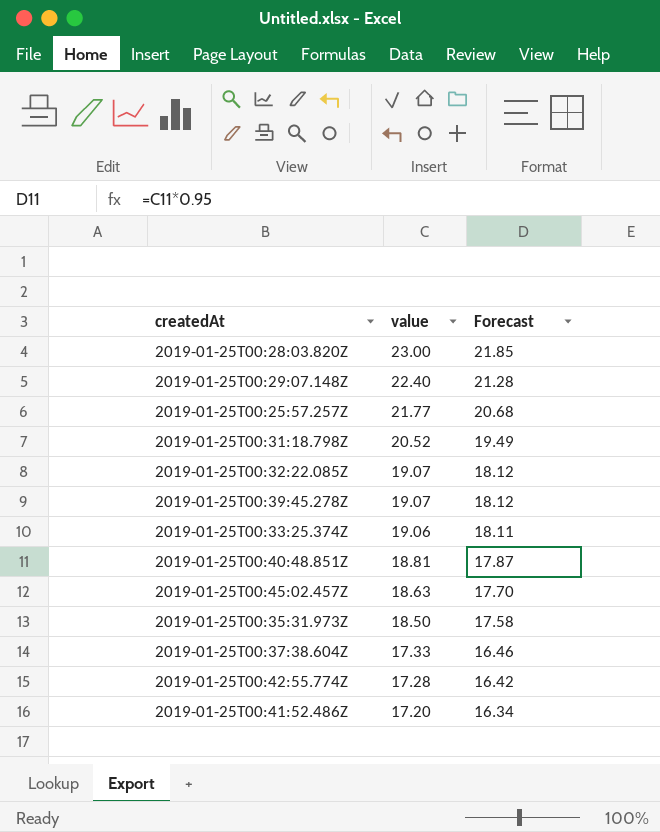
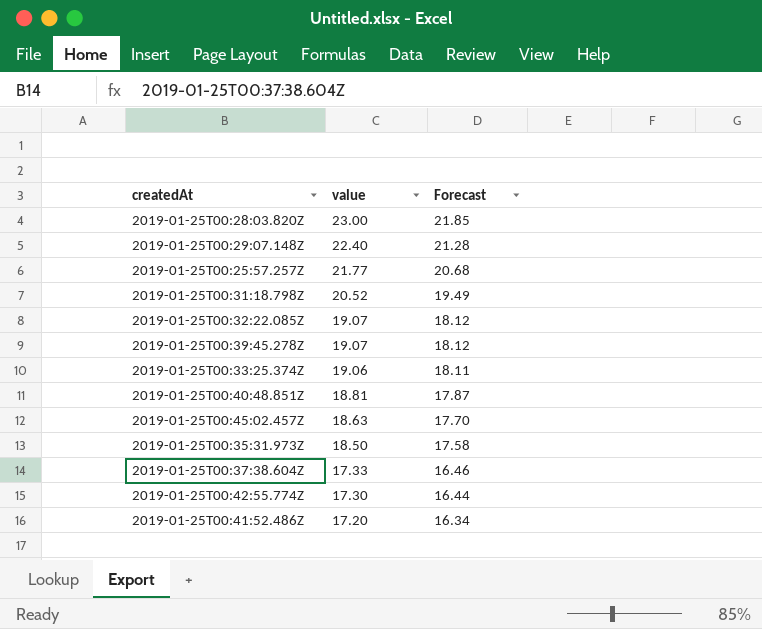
2019-01-25T00:42:55.774Z | value: 17.28 -> 17.30
2019-01-25T00:42:55.774Z | Forecast: 16.42 -> 16.44

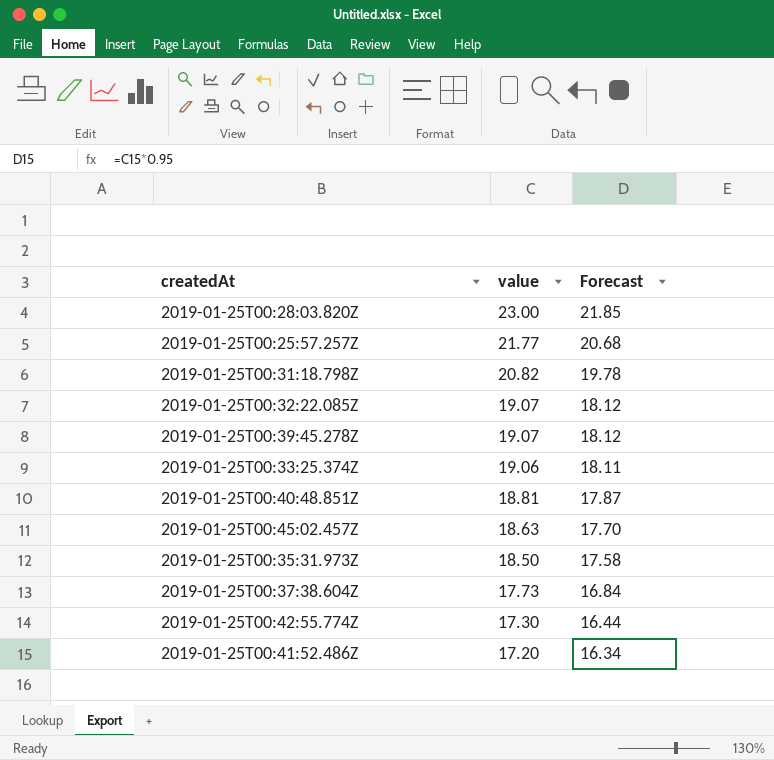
row 2019-01-25T00:29:07.148Z: 22.40 | 21.28 -> none
2019-01-25T00:31:18.798Z | value: 20.52 -> 20.82
2019-01-25T00:31:18.798Z | Forecast: 19.49 -> 19.78
2019-01-25T00:37:38.604Z | value: 17.33 -> 17.73
2019-01-25T00:37:38.604Z | Forecast: 16.46 -> 16.84

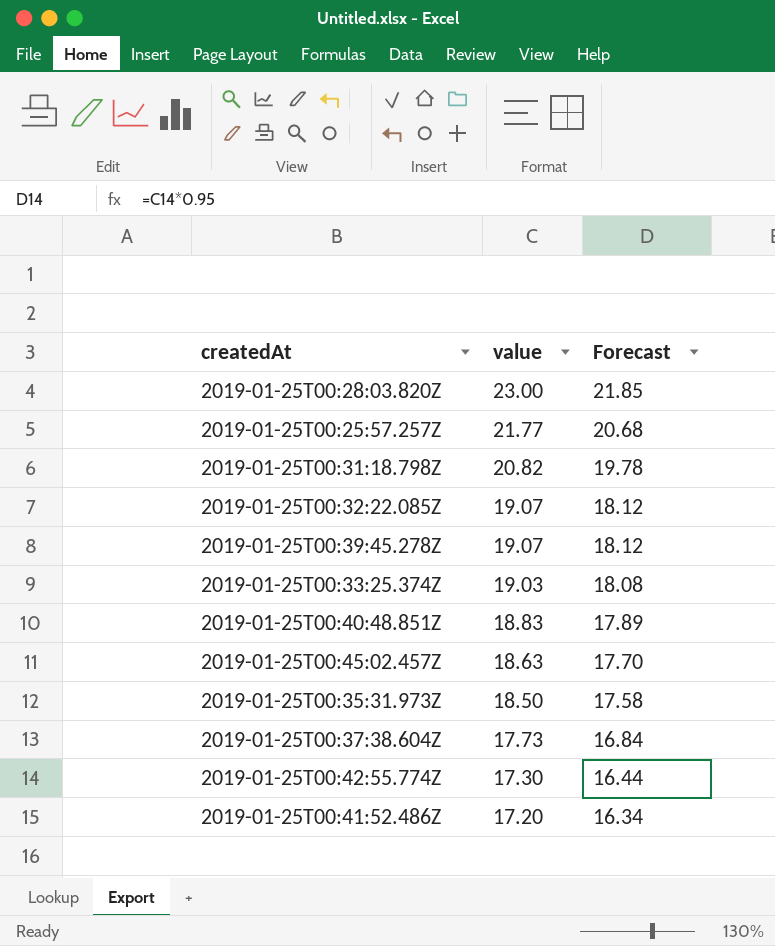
2019-01-25T00:33:25.374Z | value: 19.06 -> 19.03
2019-01-25T00:33:25.374Z | Forecast: 18.11 -> 18.08
2019-01-25T00:40:48.851Z | value: 18.81 -> 18.83
2019-01-25T00:40:48.851Z | Forecast: 17.87 -> 17.89

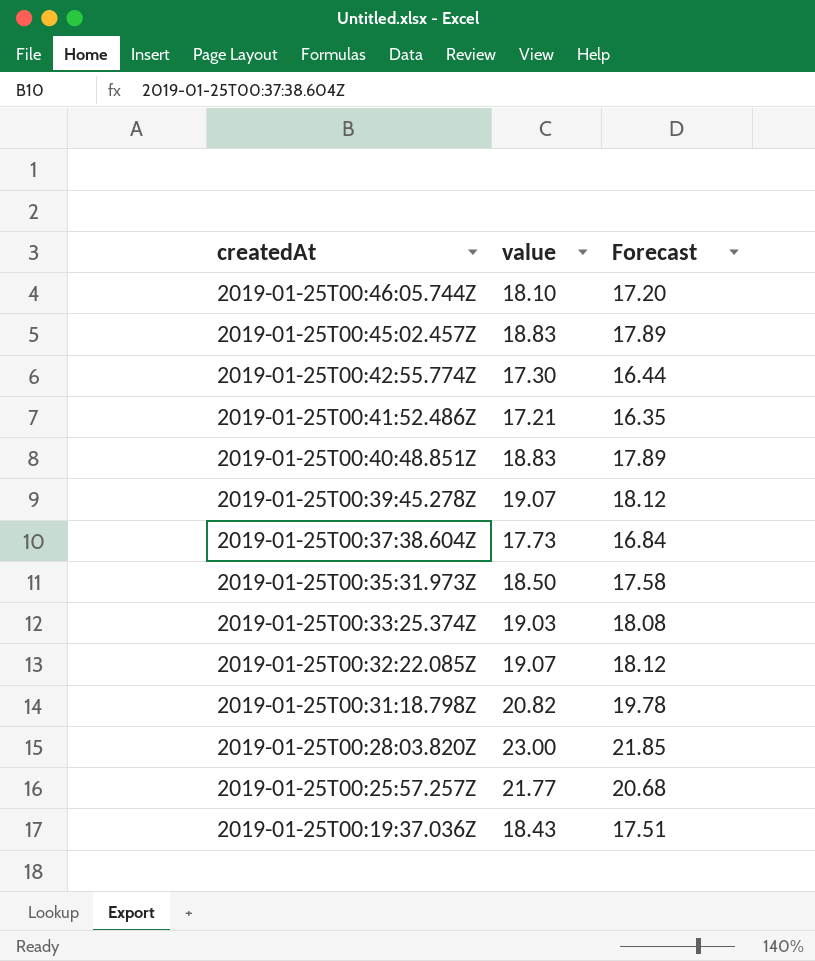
row order: value descending -> createdAt descending
row 2019-01-25T00:46:05.744Z: none -> 18.10 | 17.20
2019-01-25T00:45:02.457Z | value: 18.63 -> 18.83
2019-01-25T00:45:02.457Z | Forecast: 17.70 -> 17.89
2019-01-25T00:41:52.486Z | value: 17.20 -> 17.21
2019-01-25T00:41:52.486Z | Forecast: 16.34 -> 16.35
row 2019-01-25T00:19:37.036Z: none -> 18.43 | 17.51

